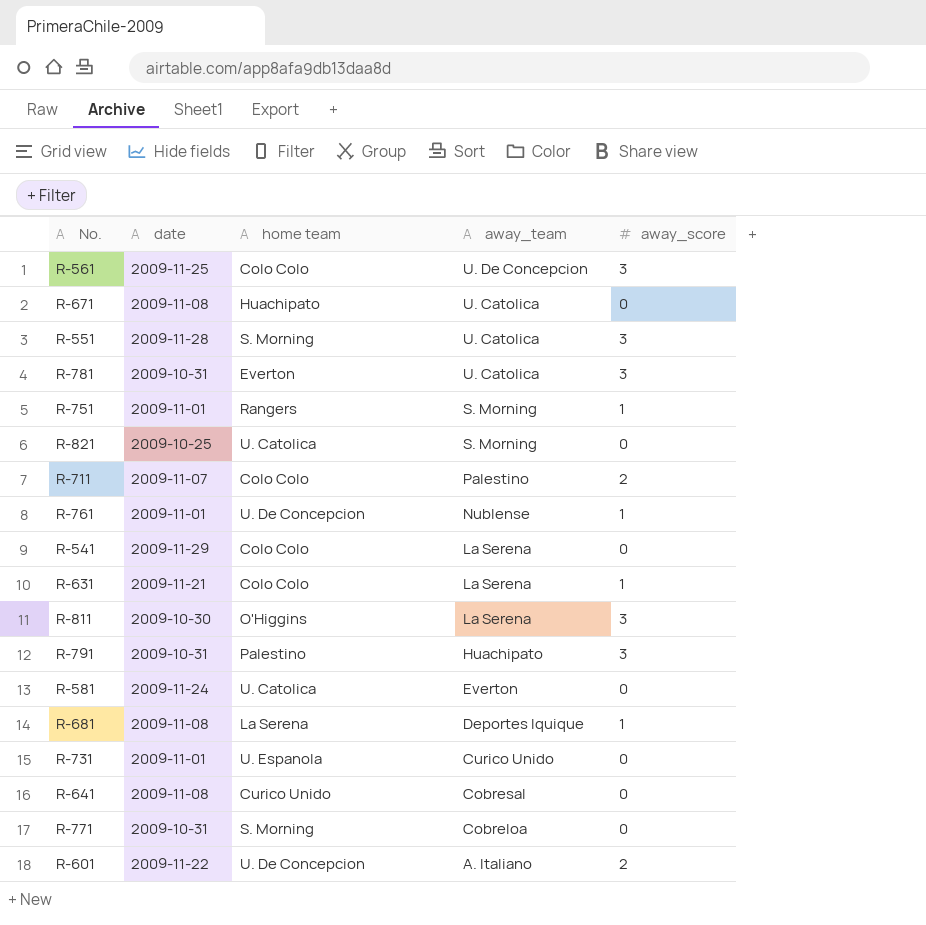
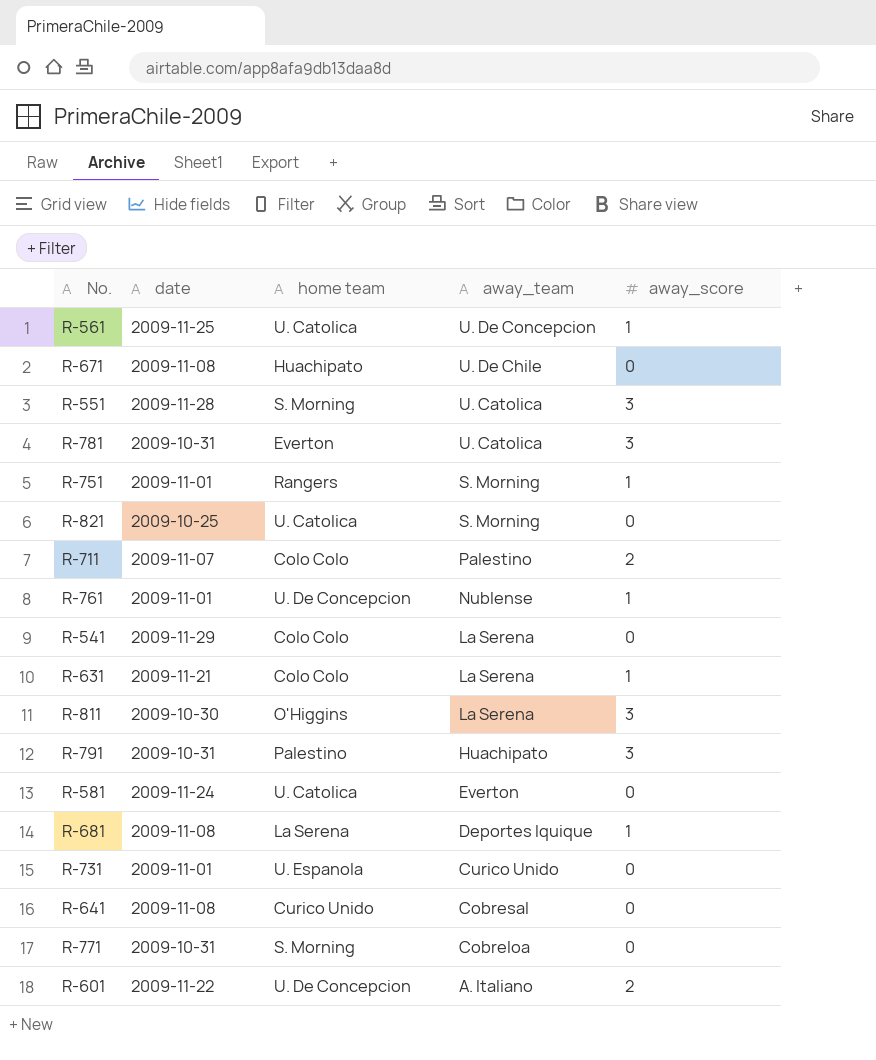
R-561 | home team: Colo Colo -> U. Catolica
R-561 | away_score: 3 -> 1
R-671 | away_team: U. Catolica -> U. De Chile

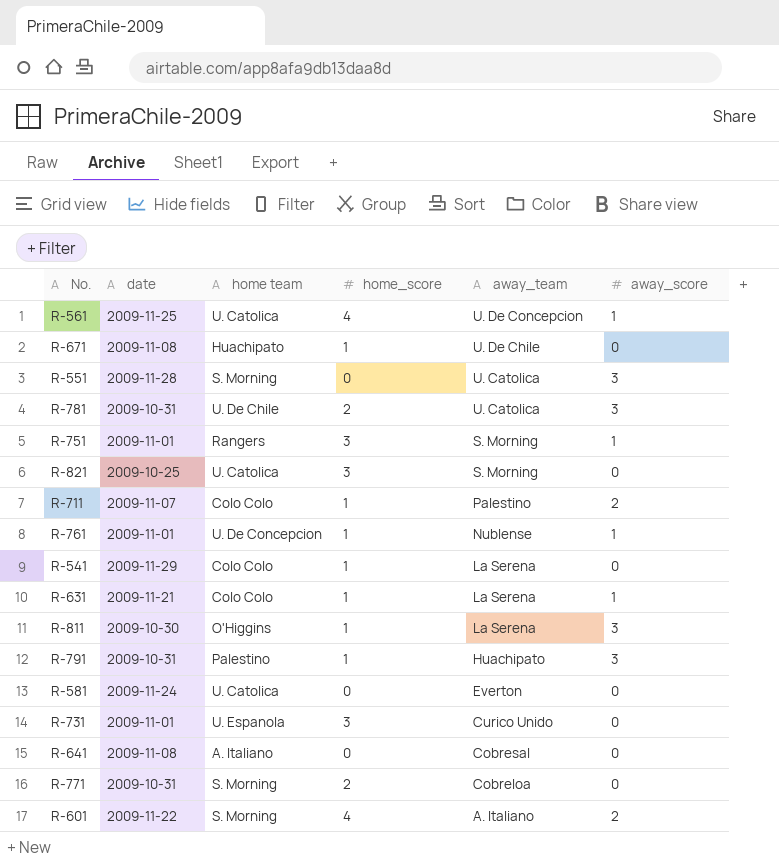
column home_score | position: none -> 4
row R-681: 2009-11-08 | La Serena | Deportes Iquique | 1 -> none
R-781 | home team: Everton -> U. De Chile
R-641 | home team: Curico Unido -> A. Italiano
R-601 | home team: U. De Concepcion -> S. Morning

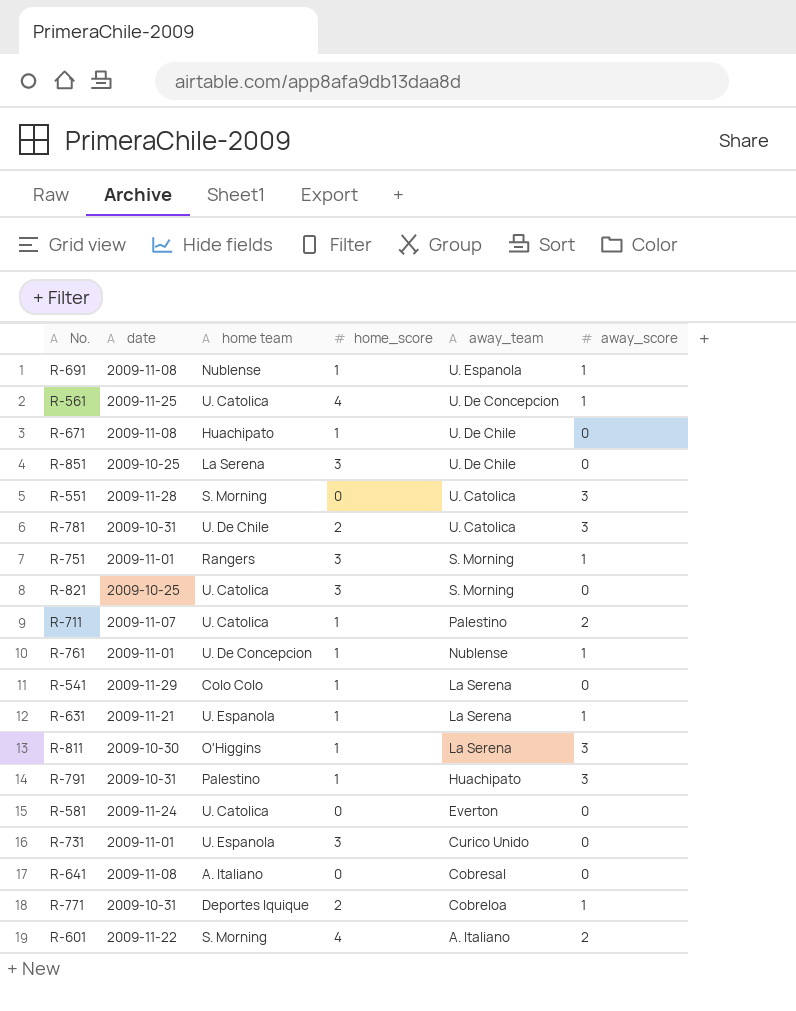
row R-691: none -> 2009-11-08 | Nublense | 1 | U. Espanola | 1
row R-851: none -> 2009-10-25 | La Serena | 3 | U. De Chile | 0
R-711 | home team: Colo Colo -> U. Catolica
R-631 | home team: Colo Colo -> U. Espanola
R-771 | home team: S. Morning -> Deportes Iquique
R-771 | away_score: 0 -> 1

